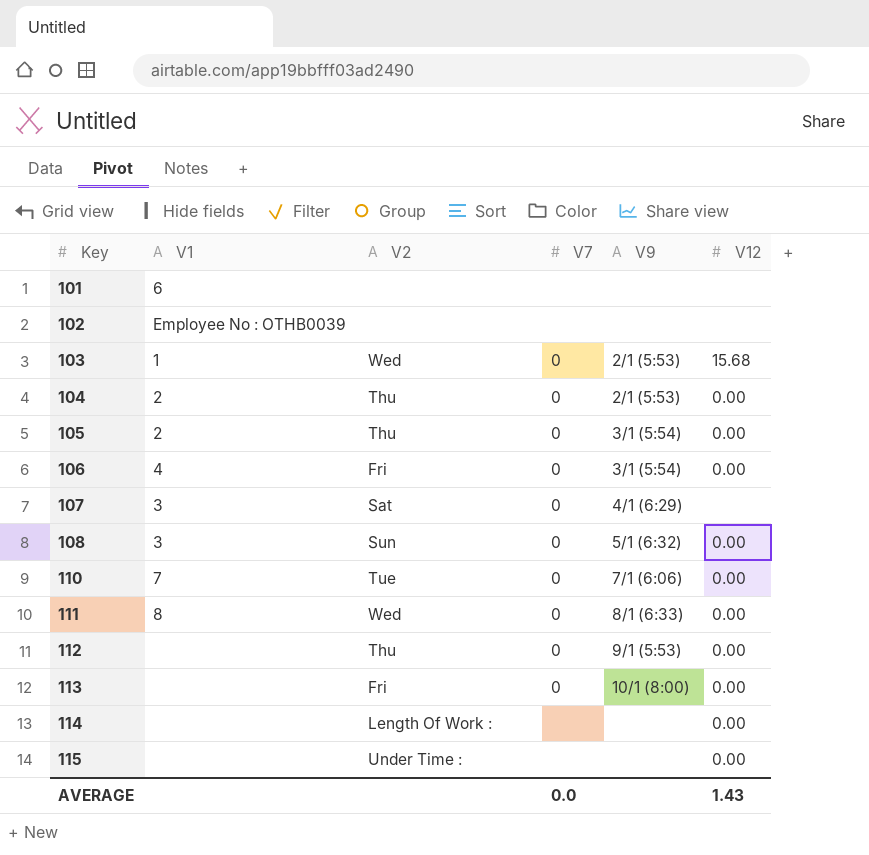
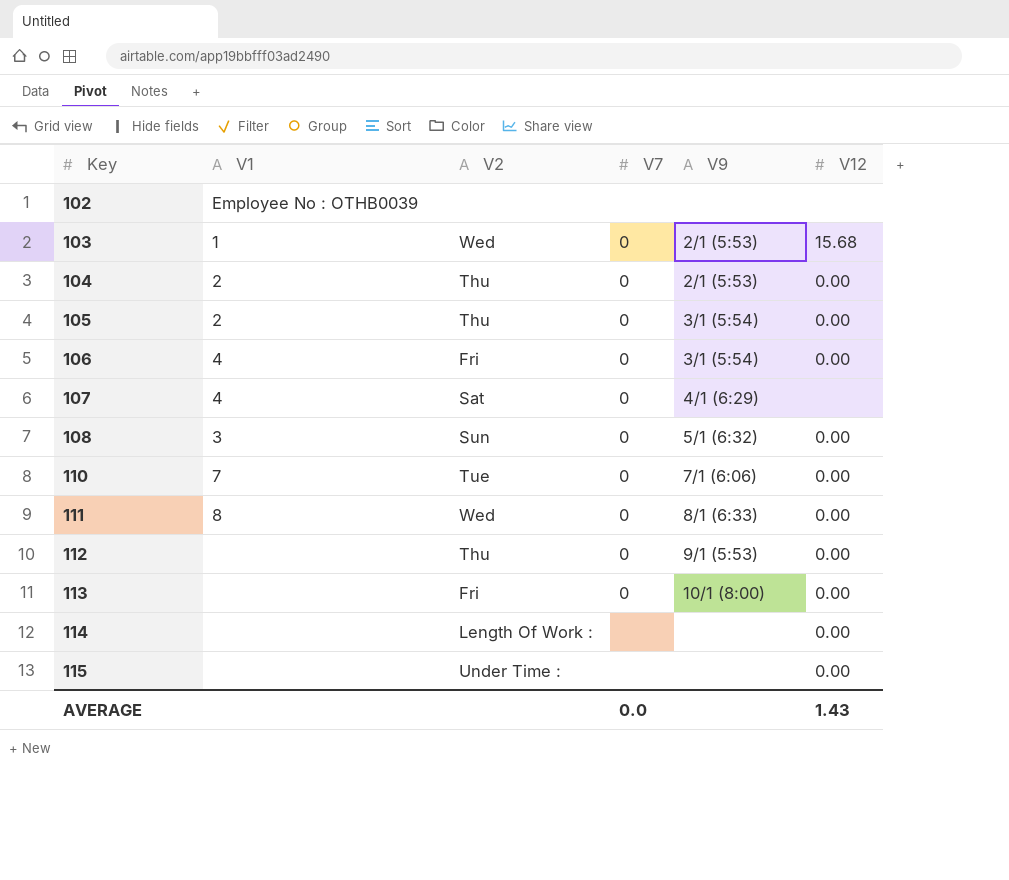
row 101: 6 | none | none | none | none -> none
107 | V1: 3 -> 4

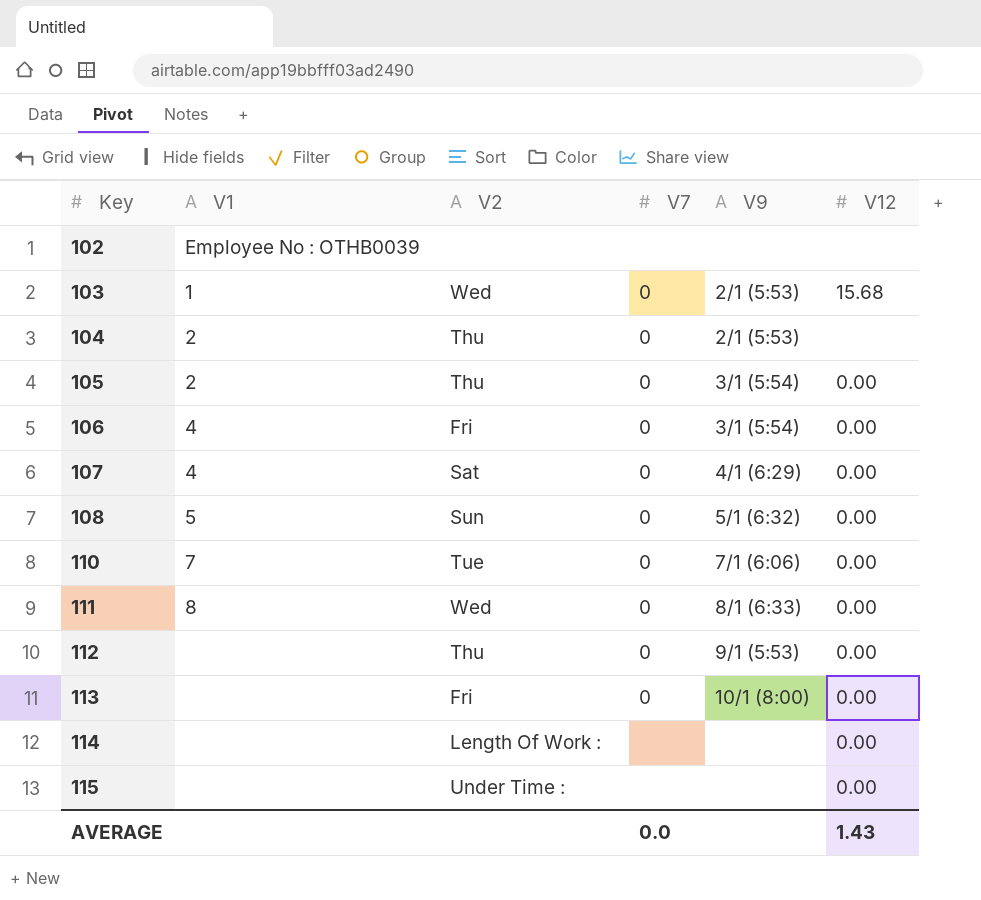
104 | V12: 0.00 -> none
107 | V12: none -> 0.00
108 | V1: 3 -> 5

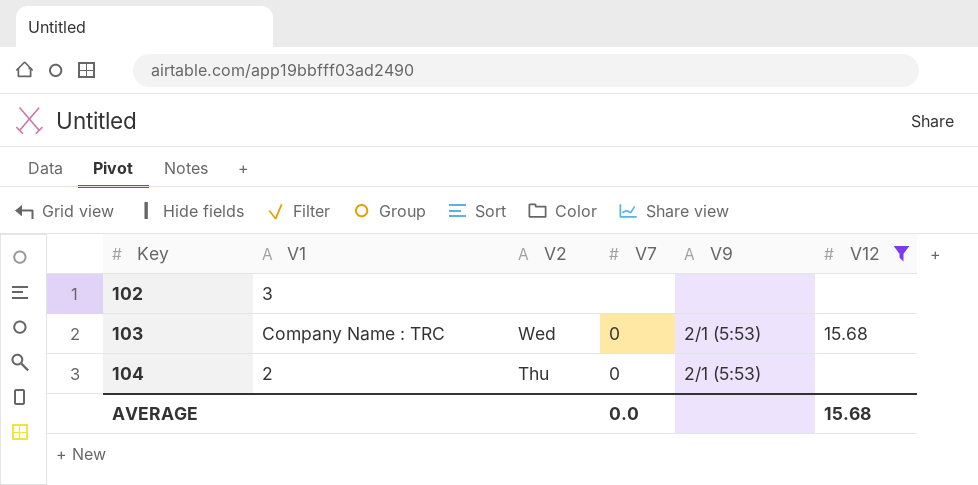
filter: none -> V12 != 0.00
102 | V1: Employee No : OTHB0039 -> 3
103 | V1: 1 -> Company Name : TRC
AVERAGE | V12: 1.43 -> 15.68

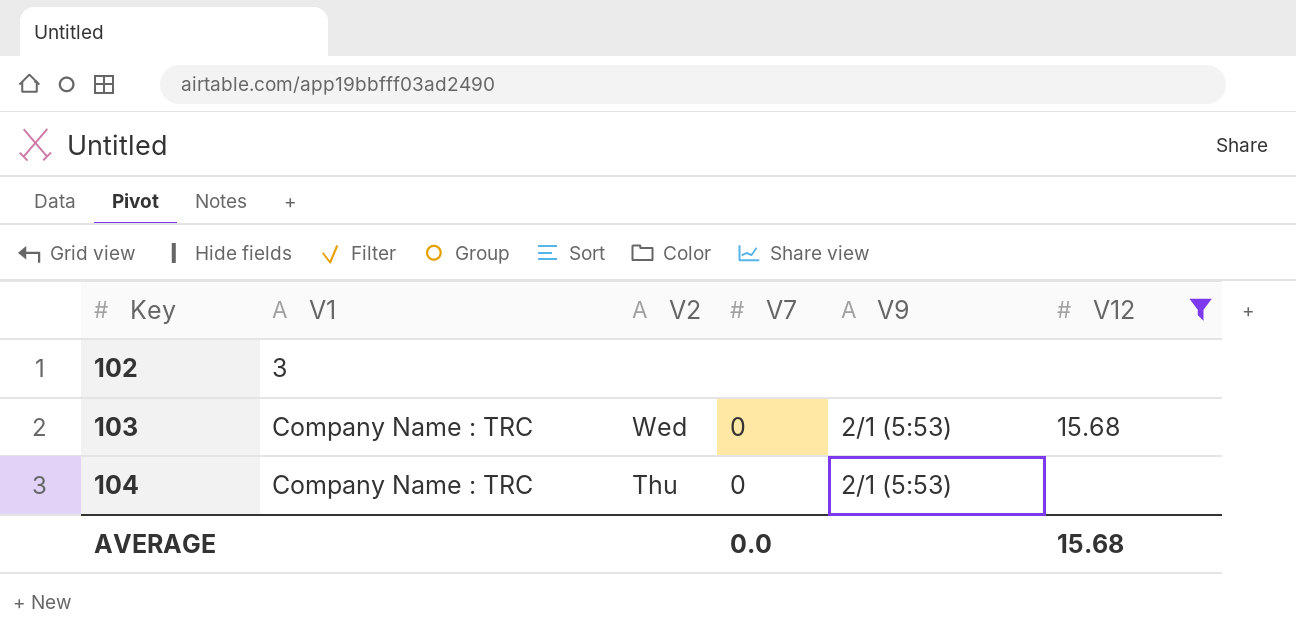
104 | V1: 2 -> Company Name : TRC

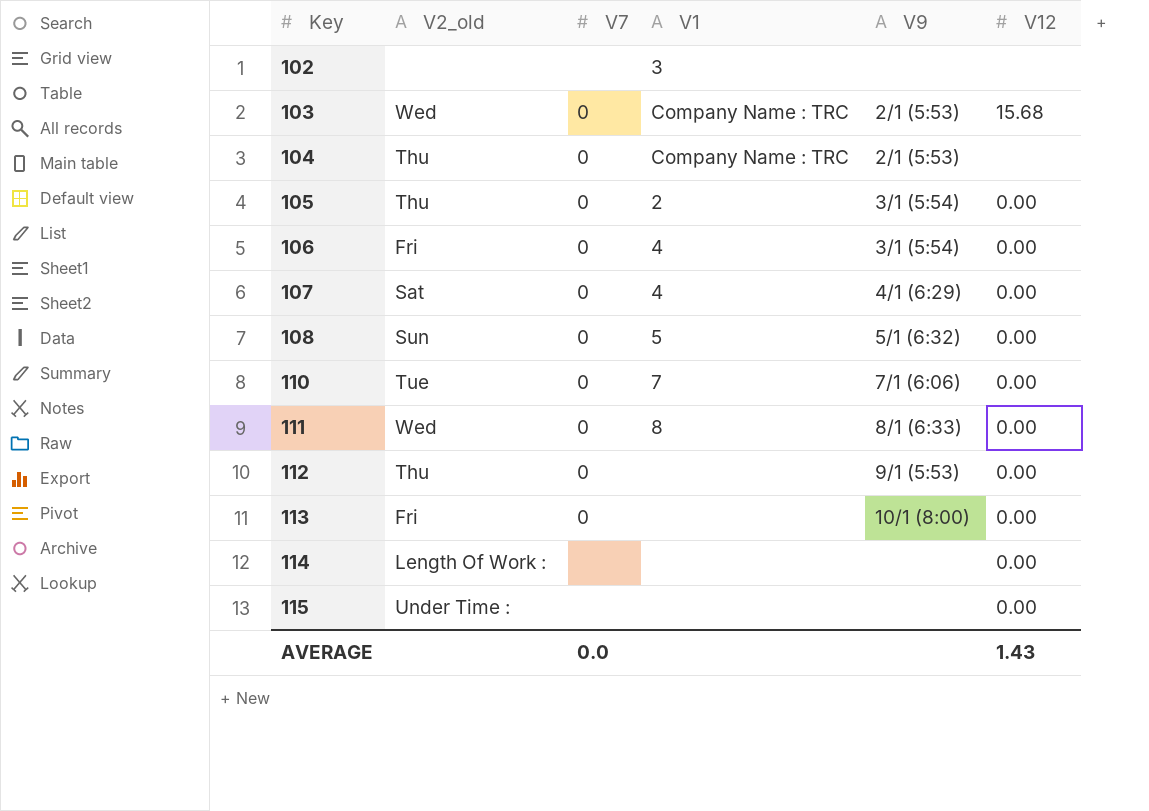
filter: V12 != 0.00 -> none
column name: V2 -> V2_old
column V1 | position: 2 -> 4
AVERAGE | V12: 15.68 -> 1.43

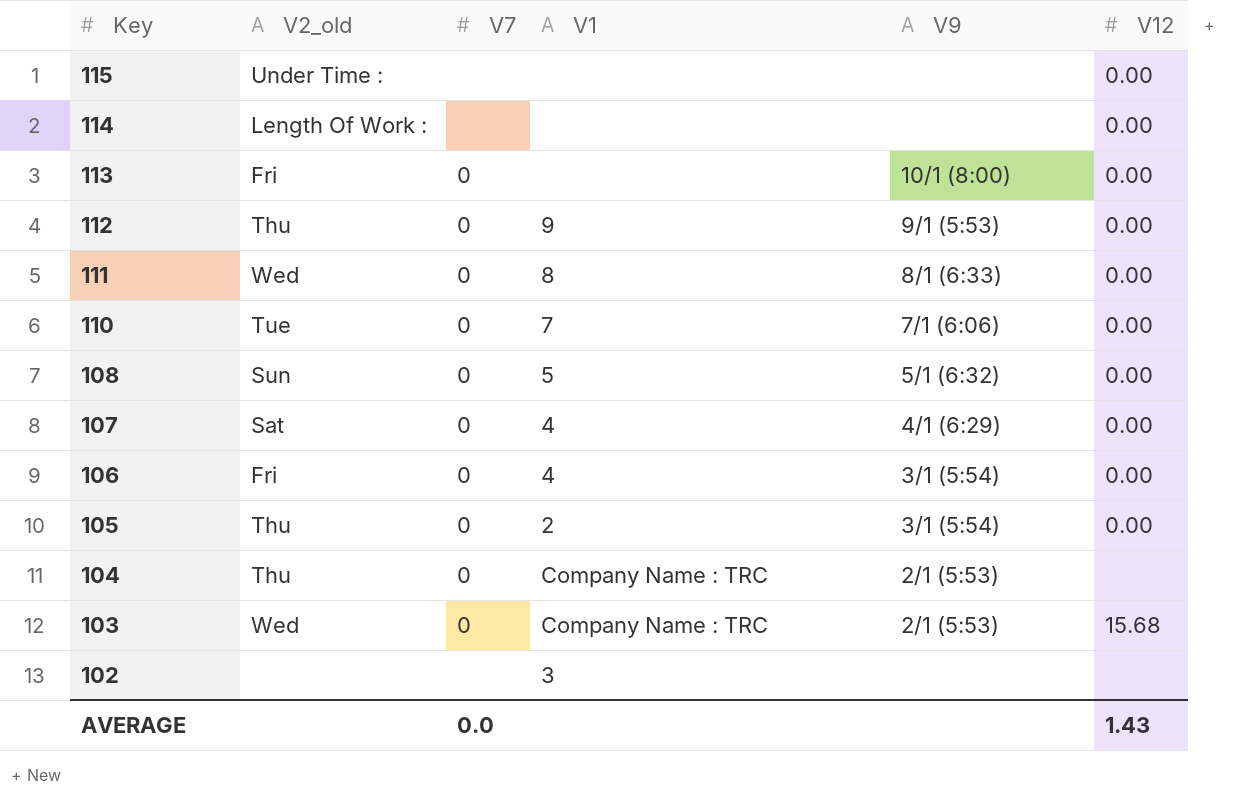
row order: Key ascending -> Key descending
112 | V1: none -> 9

